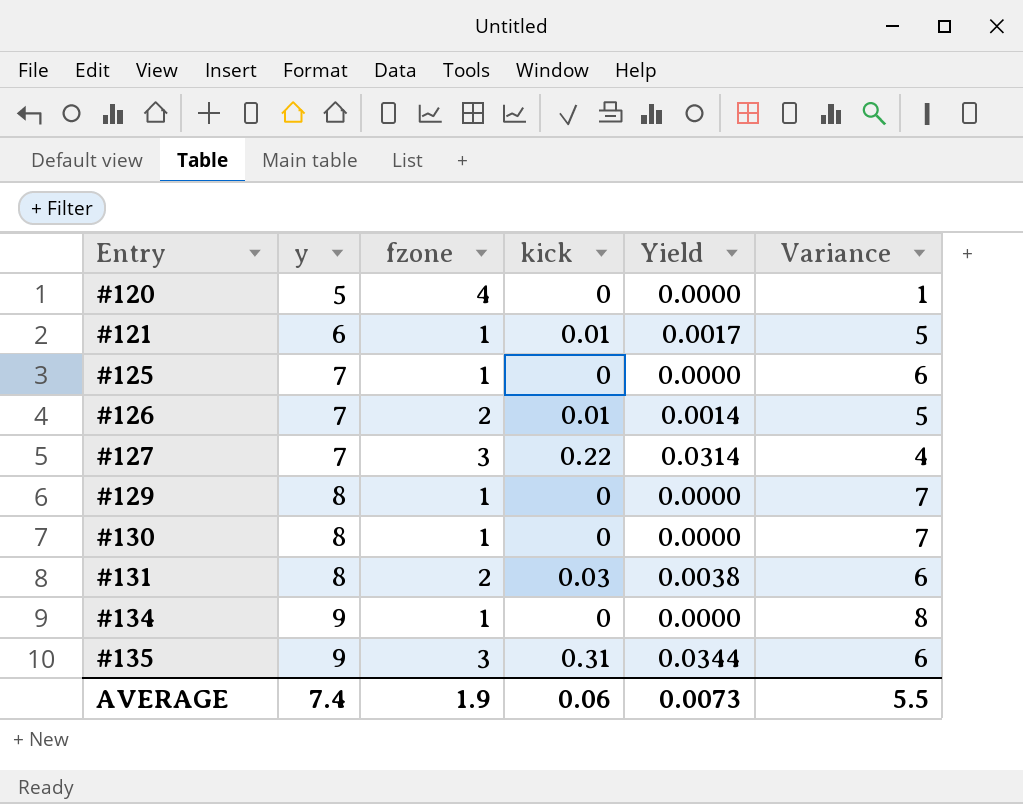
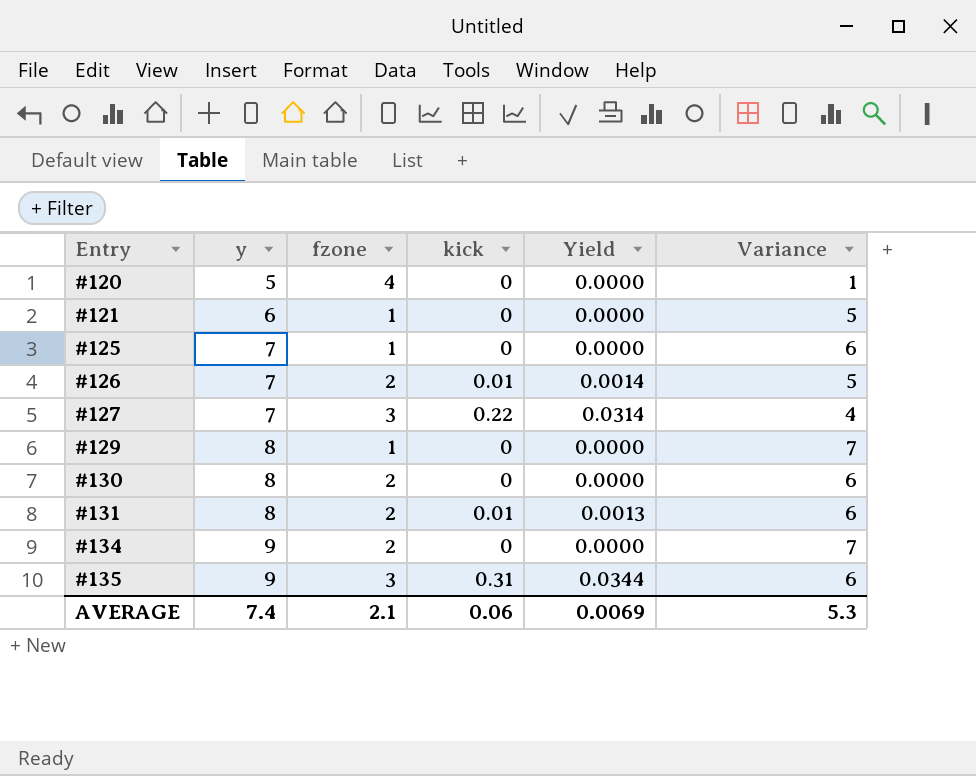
#121 | kick: 0.01 -> 0
#121 | Yield: 0.0017 -> 0.0000
#130 | fzone: 1 -> 2
#130 | Variance: 7 -> 6
#131 | kick: 0.03 -> 0.01
#131 | Yield: 0.0038 -> 0.0013
#134 | fzone: 1 -> 2
#134 | Variance: 8 -> 7
AVERAGE | fzone: 1.9 -> 2.1
AVERAGE | Yield: 0.0073 -> 0.0069
AVERAGE | Variance: 5.5 -> 5.3

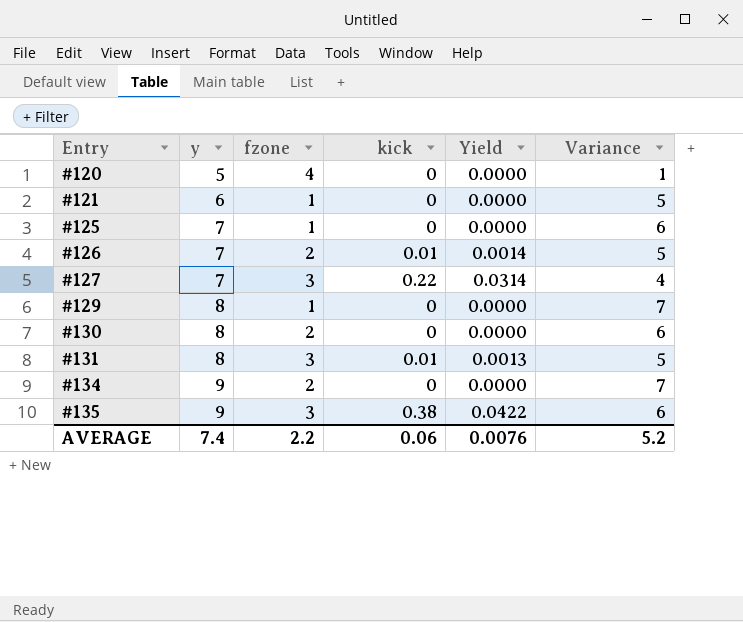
#131 | fzone: 2 -> 3
#131 | Variance: 6 -> 5
#135 | kick: 0.31 -> 0.38
#135 | Yield: 0.0344 -> 0.0422
AVERAGE | fzone: 2.1 -> 2.2
AVERAGE | Yield: 0.0069 -> 0.0076
AVERAGE | Variance: 5.3 -> 5.2

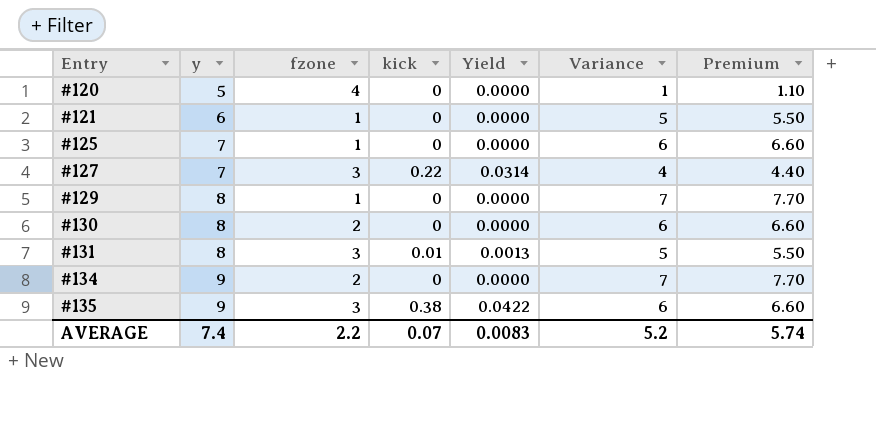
column Premium | formula: none -> [Variance] * 1.1
row #126: 7 | 2 | 0.01 | 0.0014 | 5 -> none
AVERAGE | kick: 0.06 -> 0.07
AVERAGE | Yield: 0.0076 -> 0.0083

